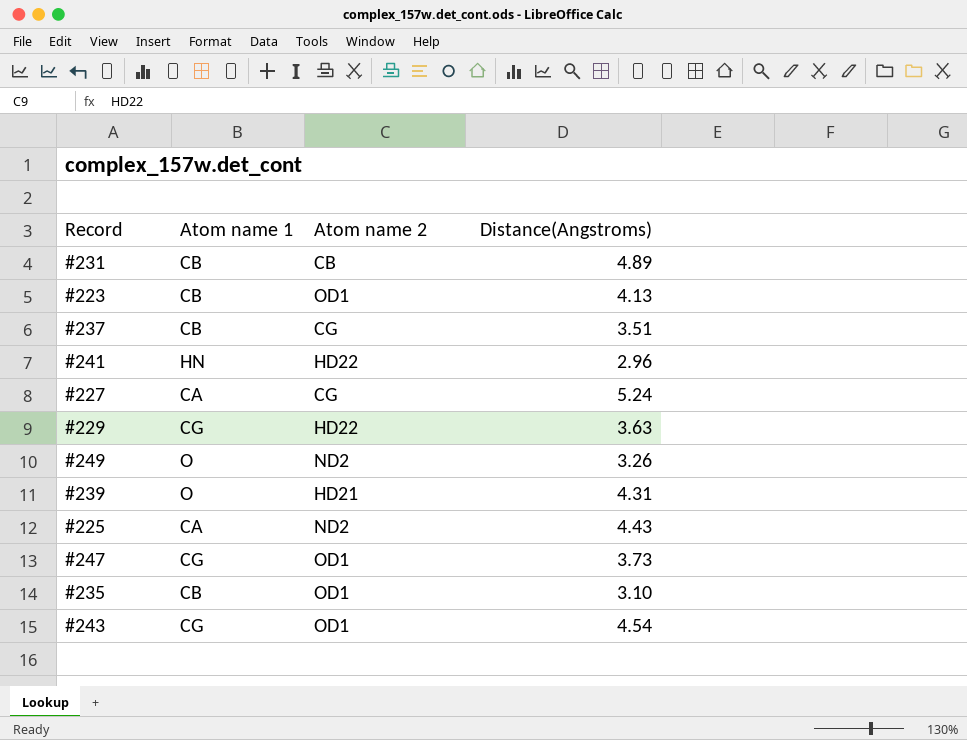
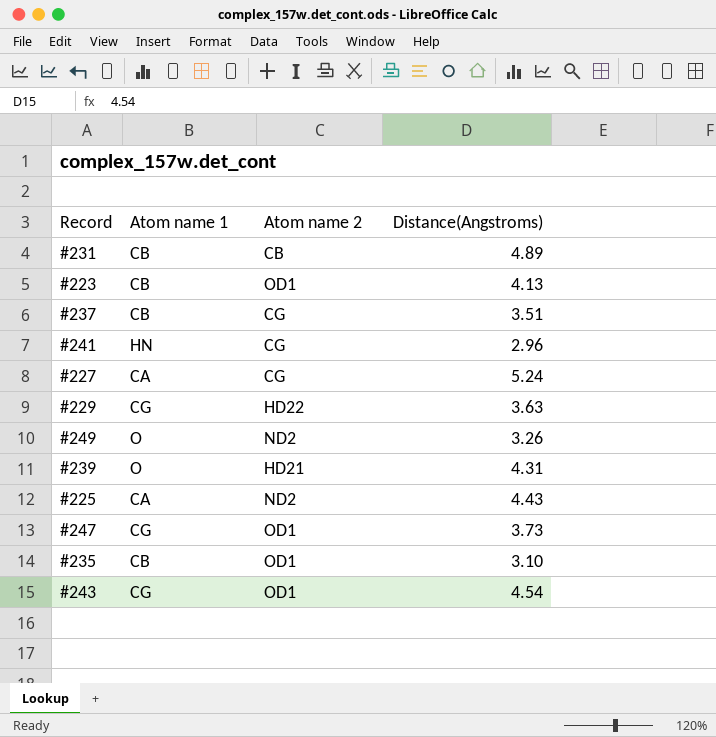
#241 | Atom name 2: HD22 -> CG

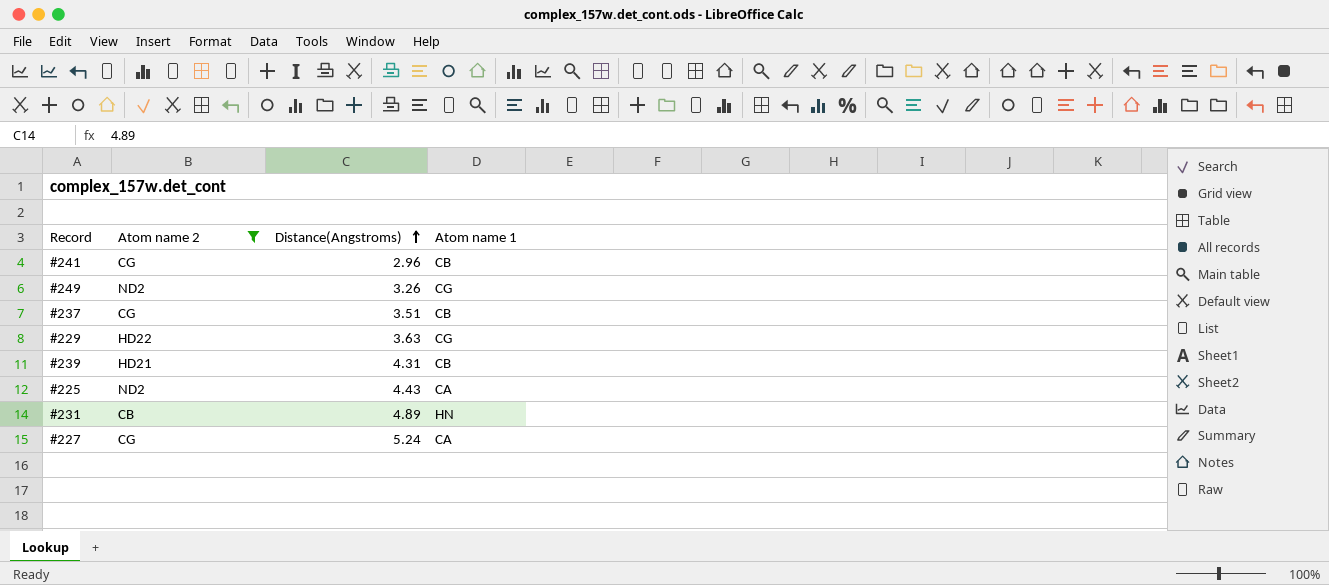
filter: none -> Atom name 2 != OD1
row order: none -> Distance(Angstroms) ascending
column Atom name 1 | position: 2 -> 4
#241 | Atom name 1: HN -> CB
#249 | Atom name 1: O -> CG
#239 | Atom name 1: O -> CB
#231 | Atom name 1: CB -> HN

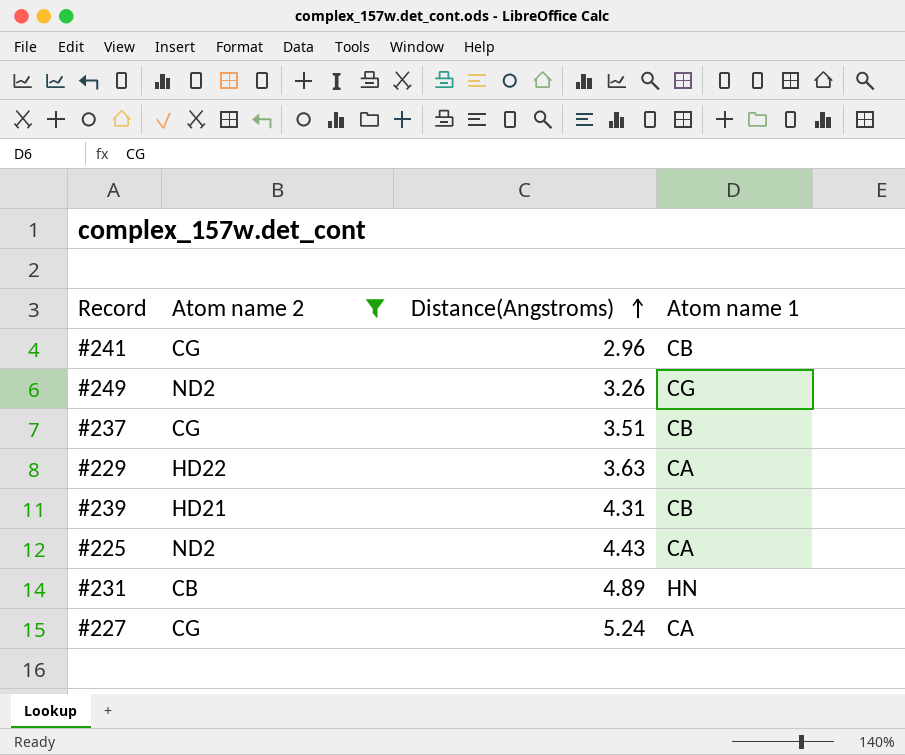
#229 | Atom name 1: CG -> CA

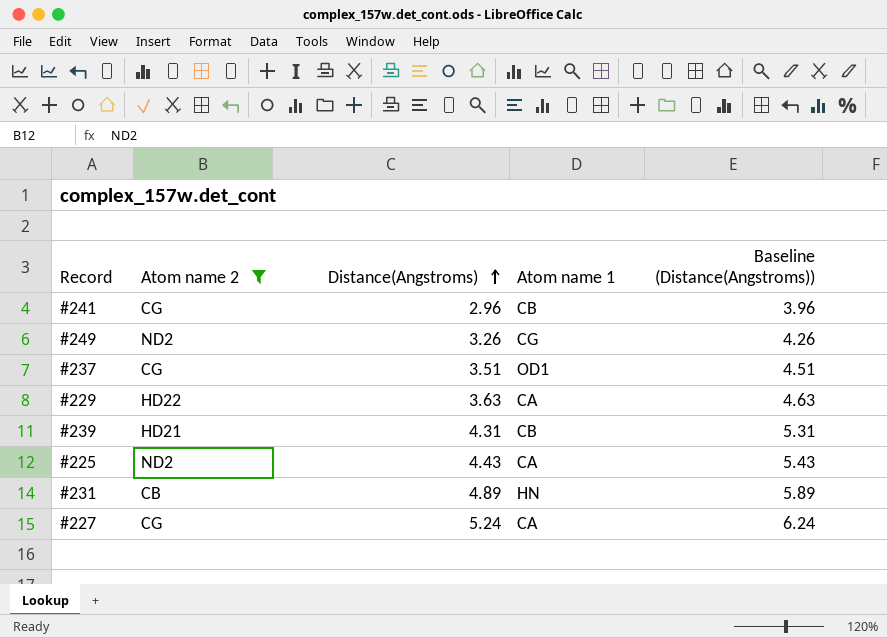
column Baseline (Distance(Angstroms)) | formula: none -> [Distance(Angstroms)] + 1
#237 | Atom name 1: CB -> OD1

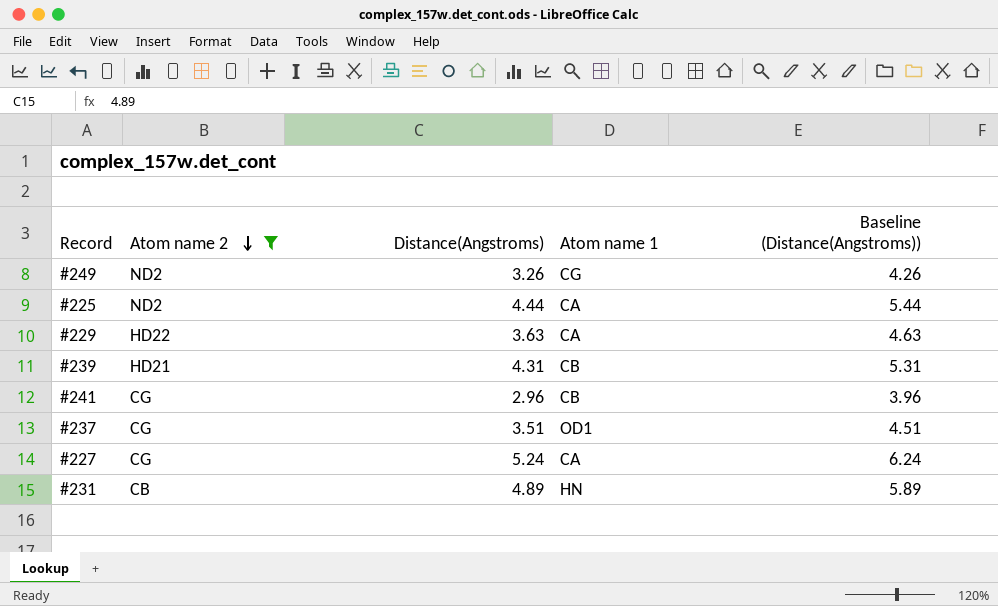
row order: Distance(Angstroms) ascending -> Atom name 2 descending
#225 | Distance(Angstroms): 4.43 -> 4.44
#225 | Baseline (Distance(Angstroms)): 5.43 -> 5.44

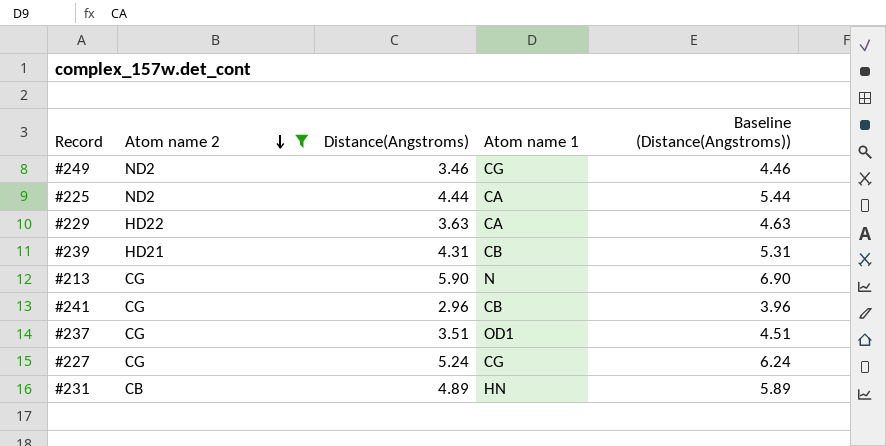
#249 | Distance(Angstroms): 3.26 -> 3.46
#249 | Baseline (Distance(Angstroms)): 4.26 -> 4.46
row #213: none -> CG | 5.90 | N | 6.90
#227 | Atom name 1: CA -> CG

